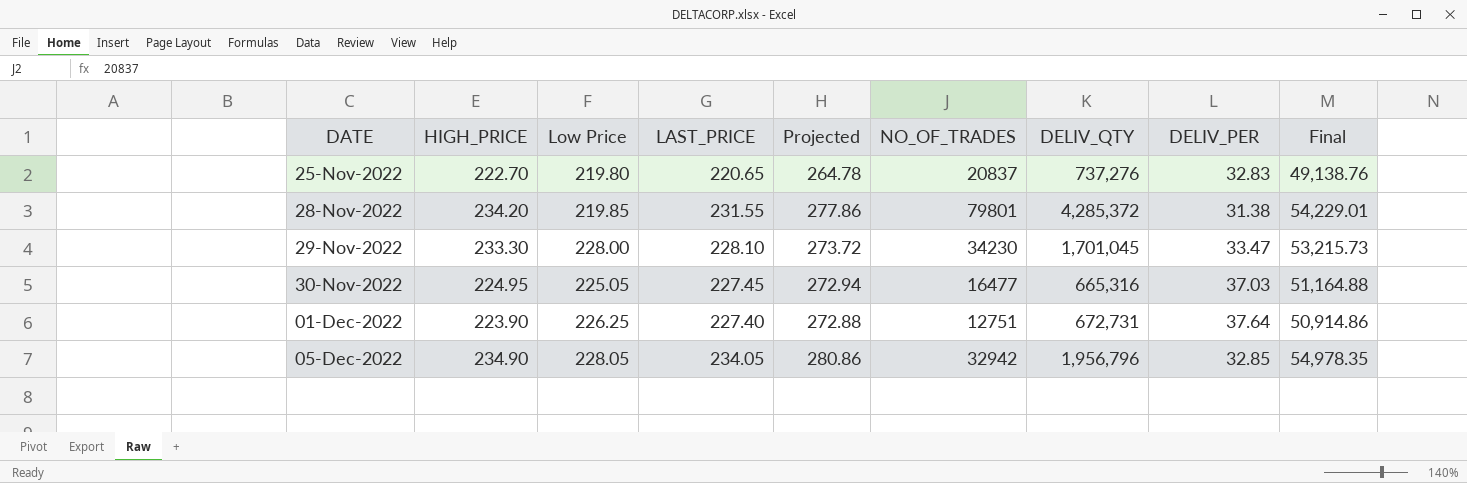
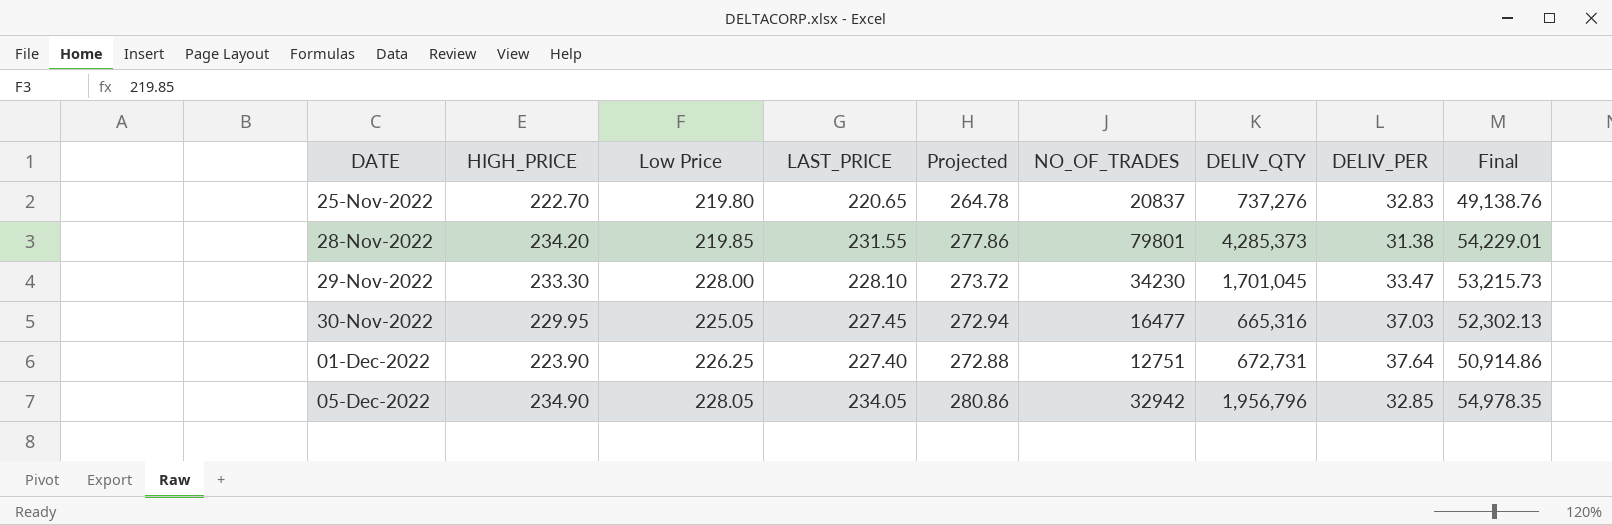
28-Nov-2022 | DELIV_QTY: 4,285,372 -> 4,285,373
30-Nov-2022 | HIGH_PRICE: 224.95 -> 229.95
30-Nov-2022 | Final: 51,164.88 -> 52,302.13

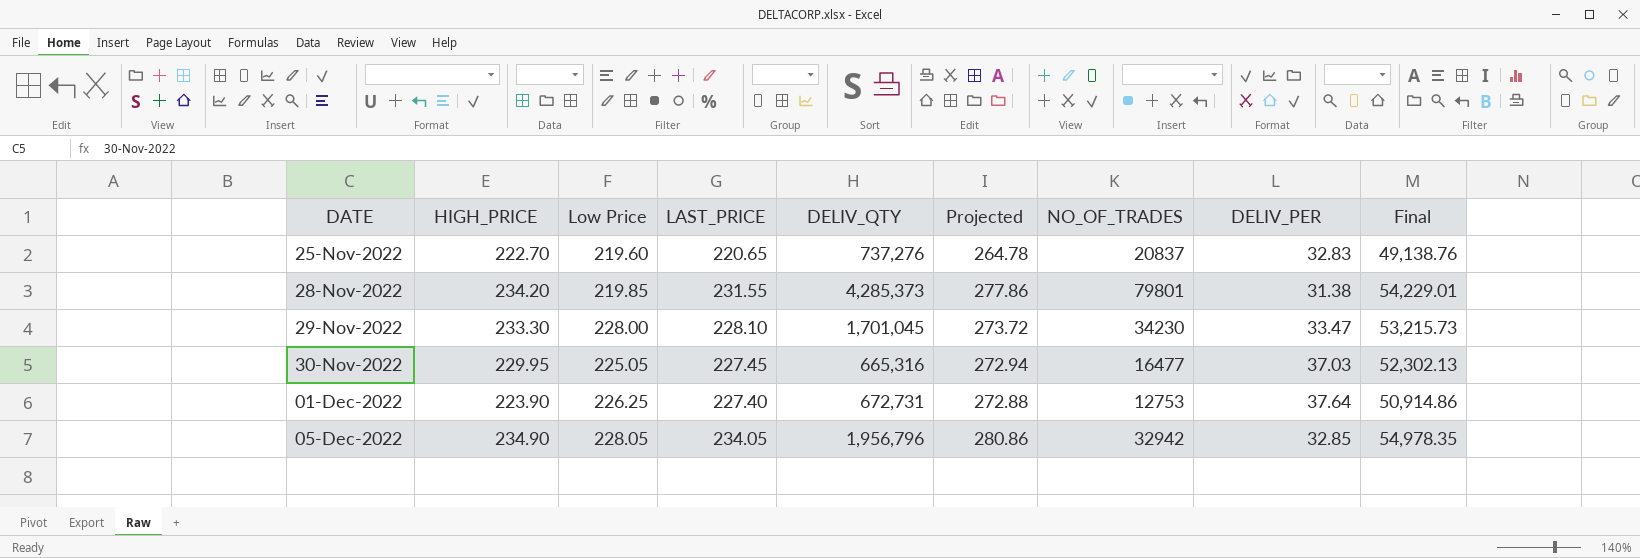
column DELIV_QTY | position: 7 -> 5
25-Nov-2022 | Low Price: 219.80 -> 219.60
01-Dec-2022 | NO_OF_TRADES: 12751 -> 12753

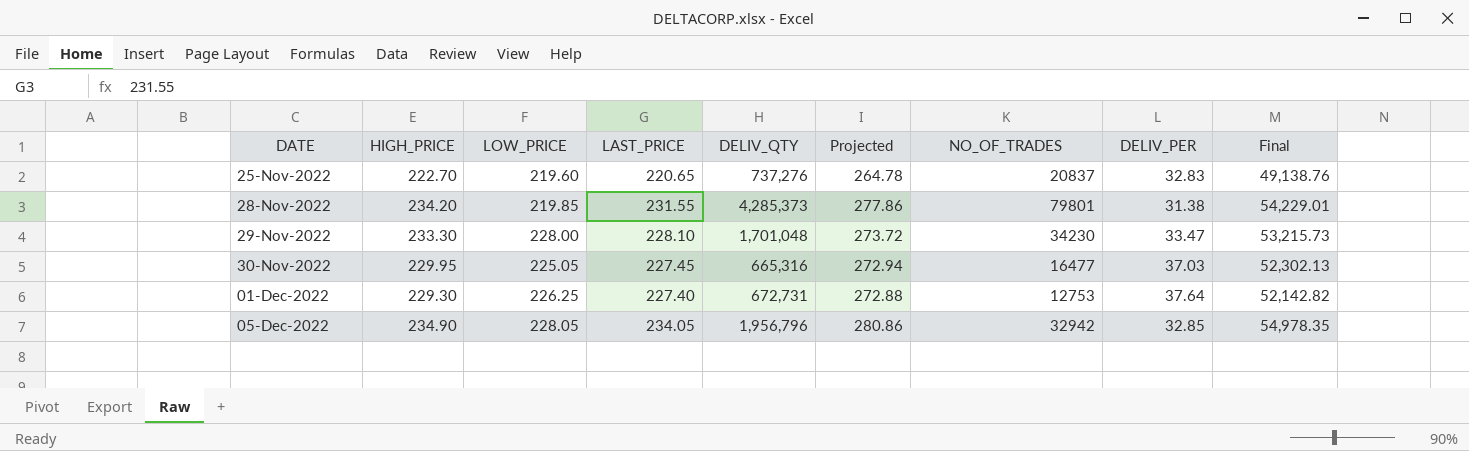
column name: Low Price -> LOW_PRICE
29-Nov-2022 | DELIV_QTY: 1,701,045 -> 1,701,048
01-Dec-2022 | HIGH_PRICE: 223.90 -> 229.30
01-Dec-2022 | Final: 50,914.86 -> 52,142.82

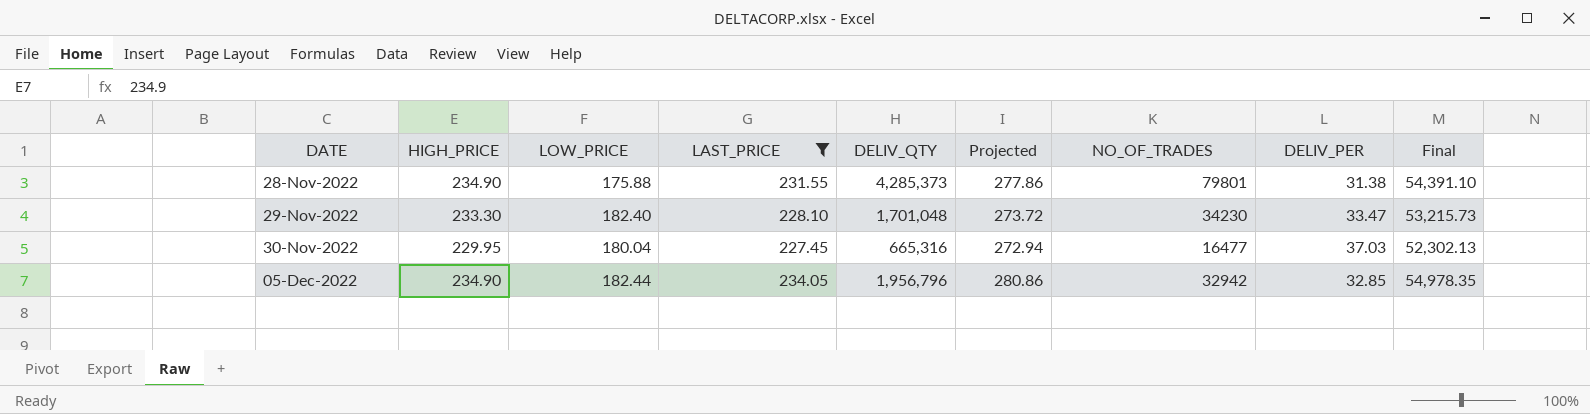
filter: none -> LAST_PRICE >= 227.45
28-Nov-2022 | HIGH_PRICE: 234.20 -> 234.90
28-Nov-2022 | LOW_PRICE: 219.85 -> 175.88
28-Nov-2022 | Final: 54,229.01 -> 54,391.10
29-Nov-2022 | LOW_PRICE: 228.00 -> 182.40
30-Nov-2022 | LOW_PRICE: 225.05 -> 180.04
05-Dec-2022 | LOW_PRICE: 228.05 -> 182.44

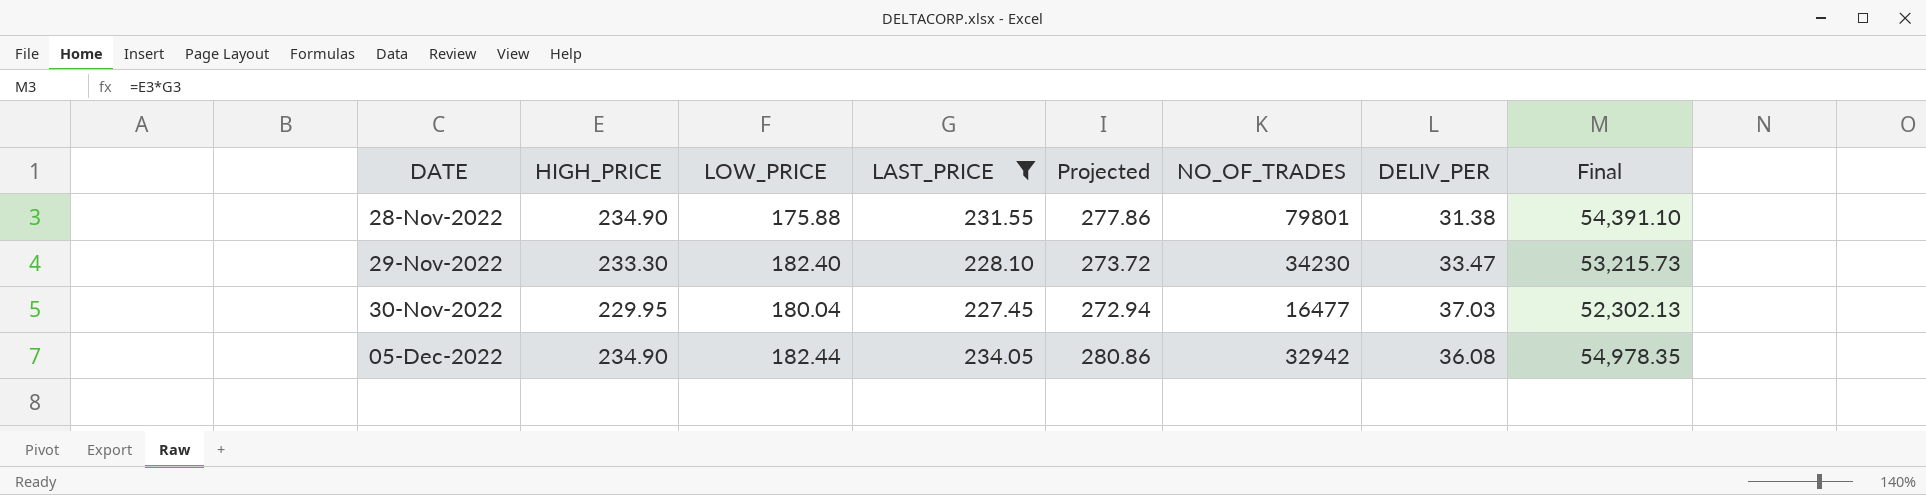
column DELIV_QTY | position: 5 -> none
05-Dec-2022 | DELIV_PER: 32.85 -> 36.08

